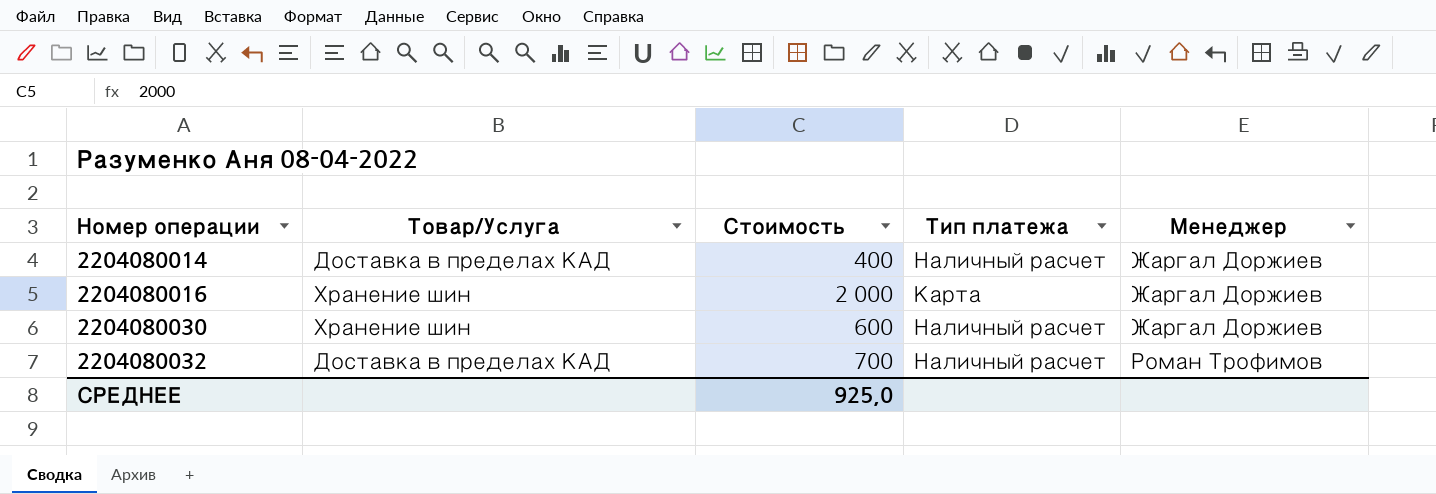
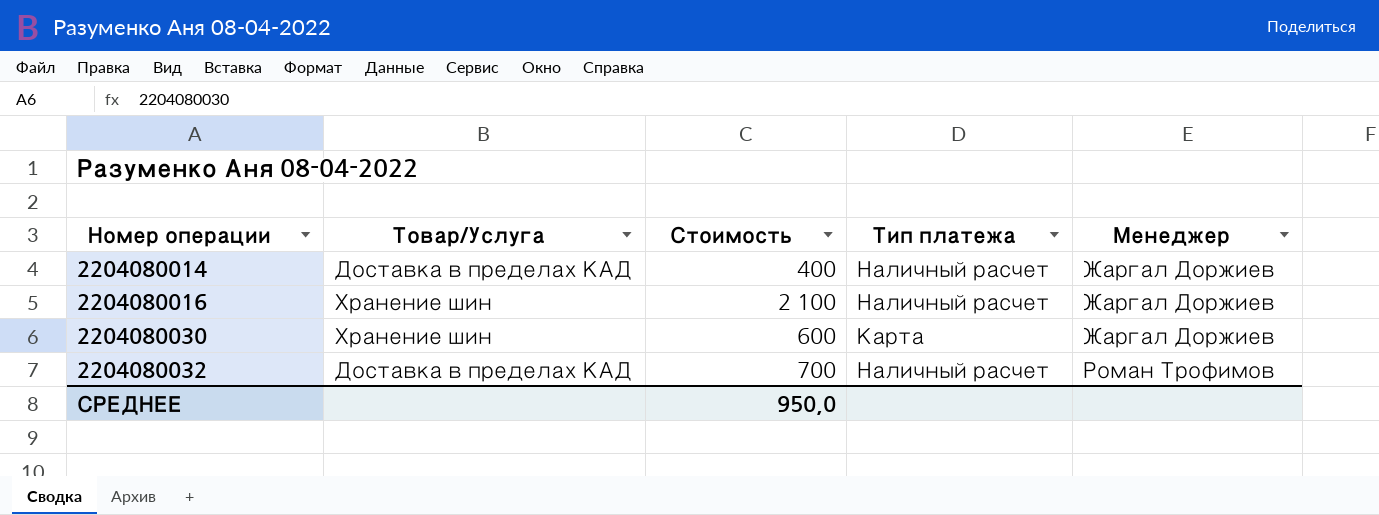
2204080016 | Стоимость: 2 000 -> 2 100
2204080016 | Тип платежа: Карта -> Наличный расчет
2204080030 | Тип платежа: Наличный расчет -> Карта
СРЕДНЕЕ | Стоимость: 925,0 -> 950,0

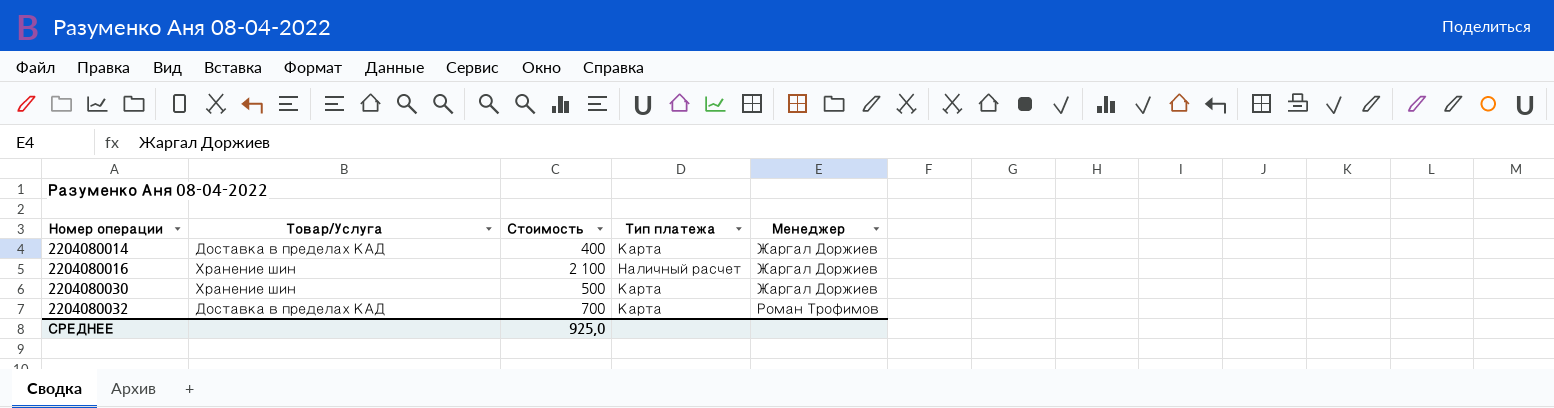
2204080014 | Тип платежа: Наличный расчет -> Карта
2204080030 | Стоимость: 600 -> 500
2204080032 | Тип платежа: Наличный расчет -> Карта
СРЕДНЕЕ | Стоимость: 950,0 -> 925,0

